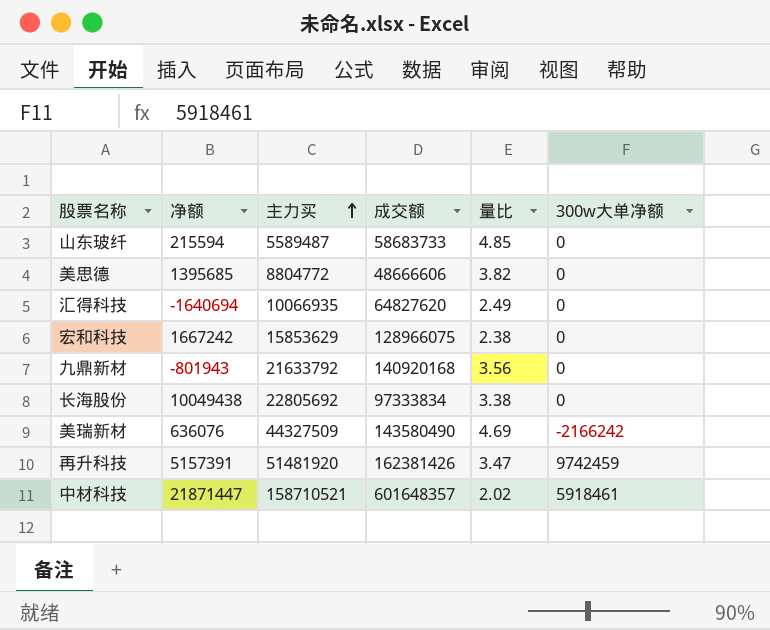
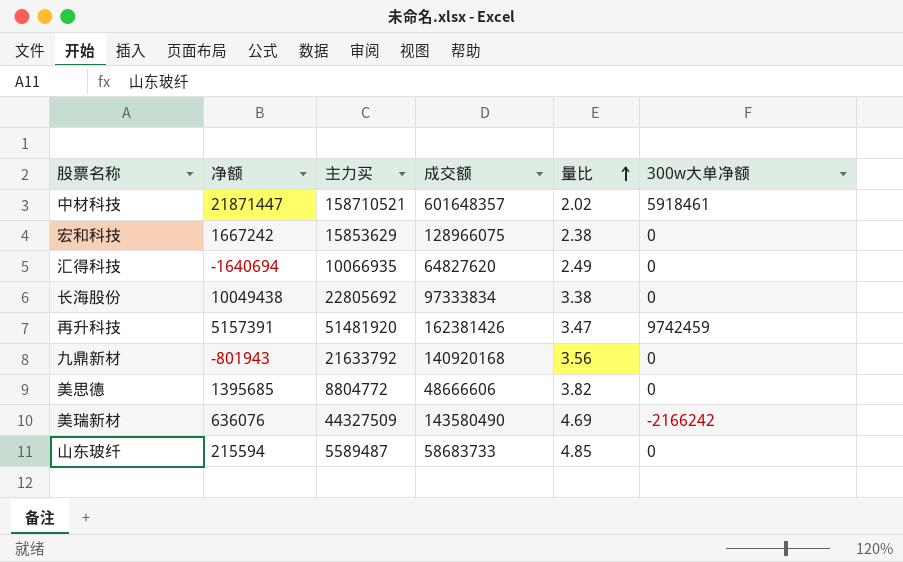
row order: 主力买 ascending -> 量比 ascending

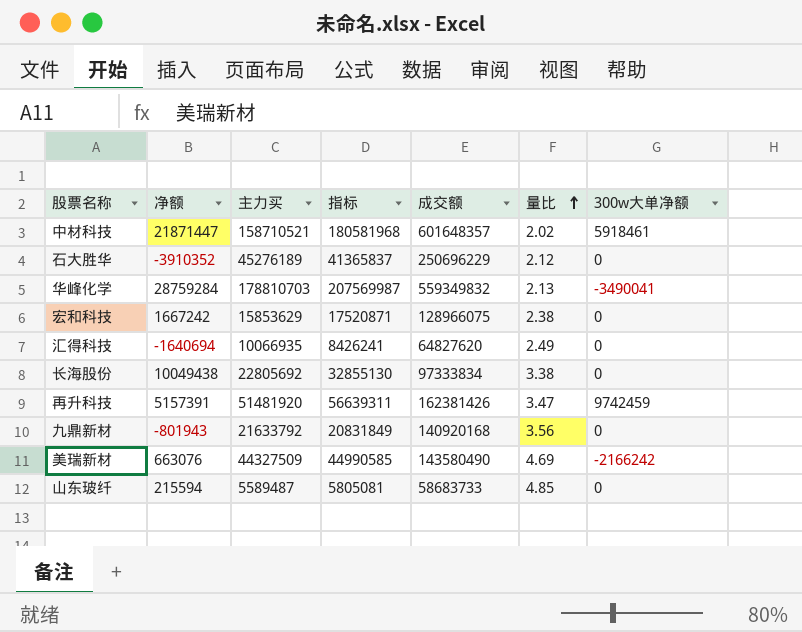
column 指标 | formula: none -> [净额] + [主力买]
row 美思德: 1395685 | 8804772 | 48666606 | 3.82 | 0 -> none
row 石大胜华: none -> -3910352 | 45276189 | 41365837 | 250696229 | 2.12 | 0
row 华峰化学: none -> 28759284 | 178810703 | 207569987 | 559349832 | 2.13 | -3490041
美瑞新材 | 净额: 636076 -> 663076

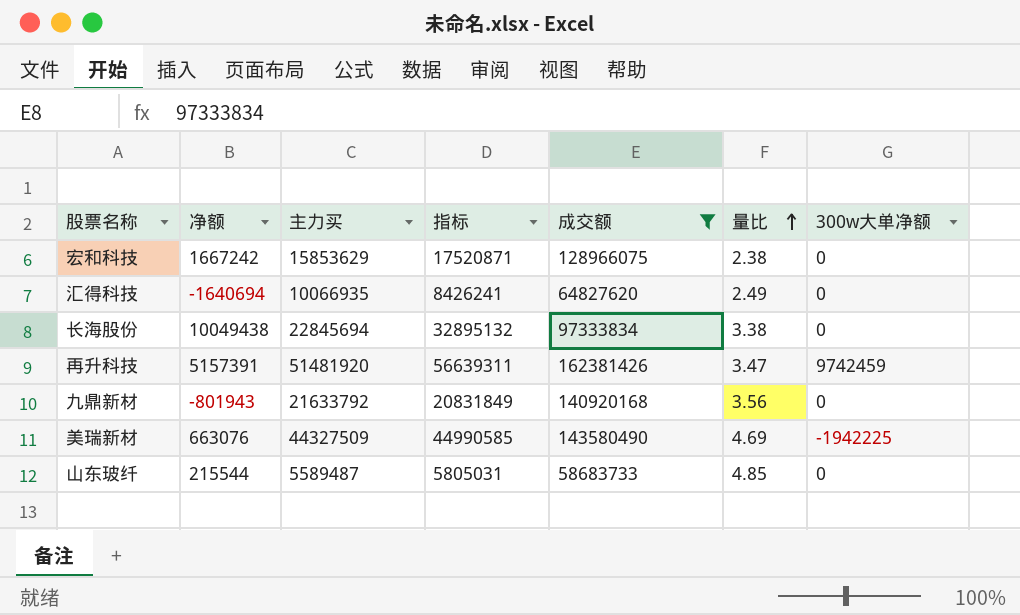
filter: none -> 成交额 <= 162381426
长海股份 | 主力买: 22805692 -> 22845694
长海股份 | 指标: 32855130 -> 32895132
美瑞新材 | 300w大单净额: -2166242 -> -1942225
山东玻纤 | 净额: 215594 -> 215544
山东玻纤 | 指标: 5805081 -> 5805031

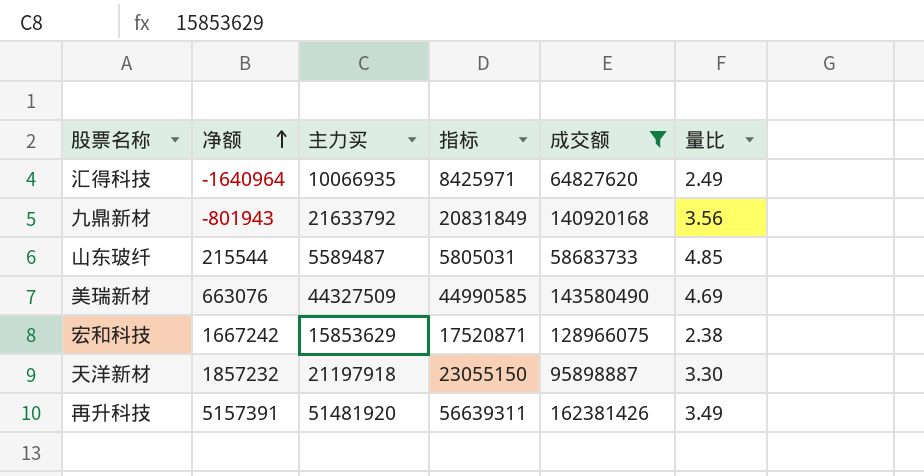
row order: 量比 ascending -> 净额 ascending
column 300w大单净额 | position: 7 -> none
row 长海股份: 10049438 | 22845694 | 32895132 | 97333834 | 3.38 | 0 -> none
汇得科技 | 净额: -1640694 -> -1640964
汇得科技 | 指标: 8426241 -> 8425971
row 天洋新材: none -> 1857232 | 21197918 | 23055150 | 95898887 | 3.30
再升科技 | 量比: 3.47 -> 3.49

